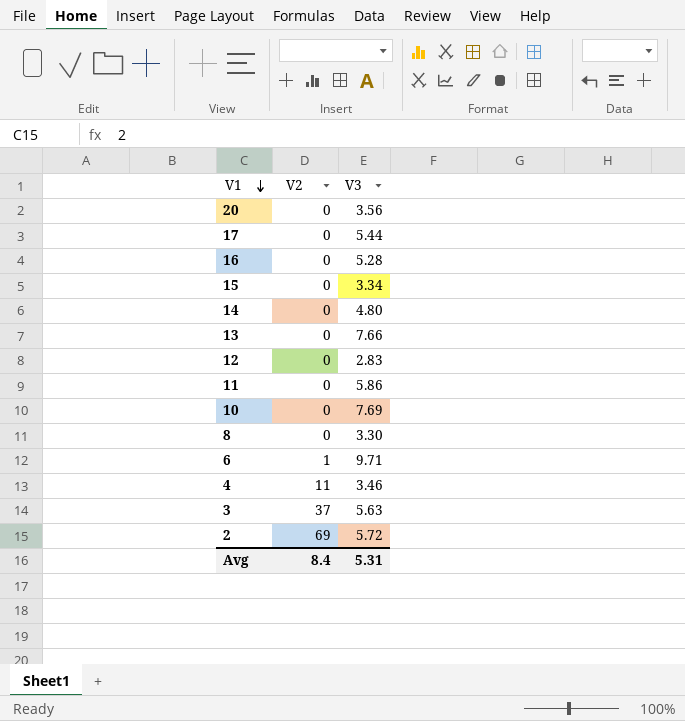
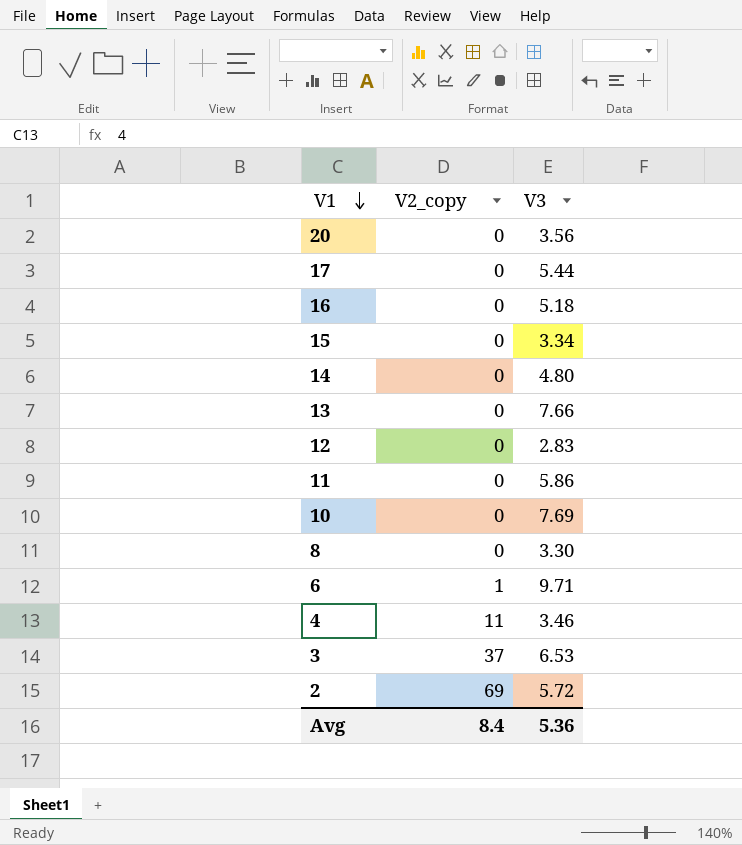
column name: V2 -> V2_copy
16 | V3: 5.28 -> 5.18
3 | V3: 5.63 -> 6.53
Avg | V3: 5.31 -> 5.36

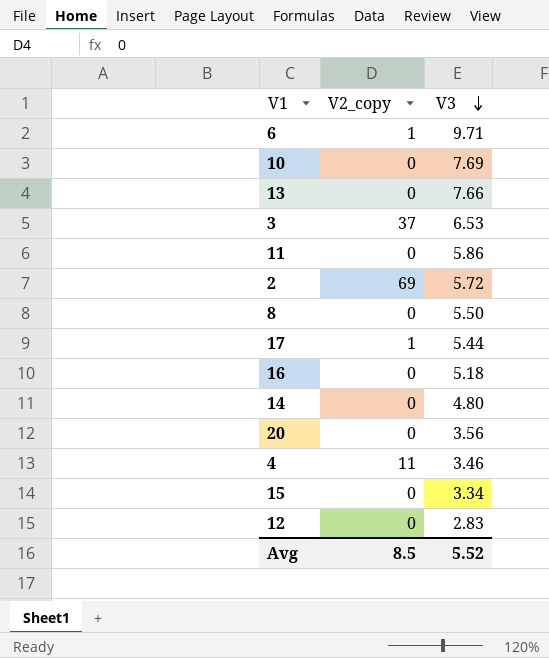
row order: V1 descending -> V3 descending
8 | V3: 3.30 -> 5.50
17 | V2_copy: 0 -> 1
Avg | V2_copy: 8.4 -> 8.5
Avg | V3: 5.36 -> 5.52

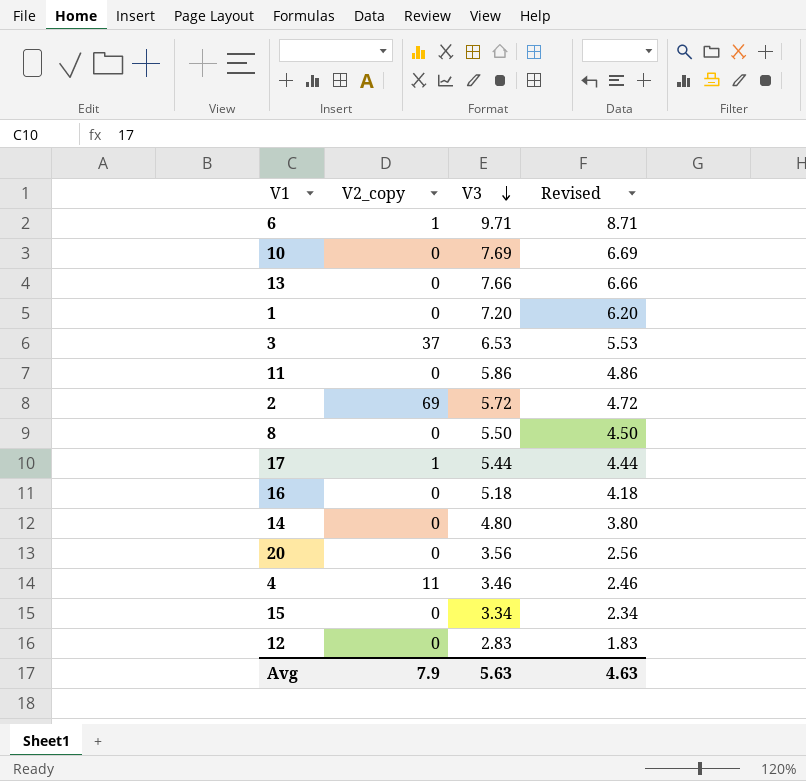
column Revised | formula: none -> [V3] - 1
row 1: none -> 0 | 7.20 | 6.20
Avg | V2_copy: 8.5 -> 7.9
Avg | V3: 5.52 -> 5.63

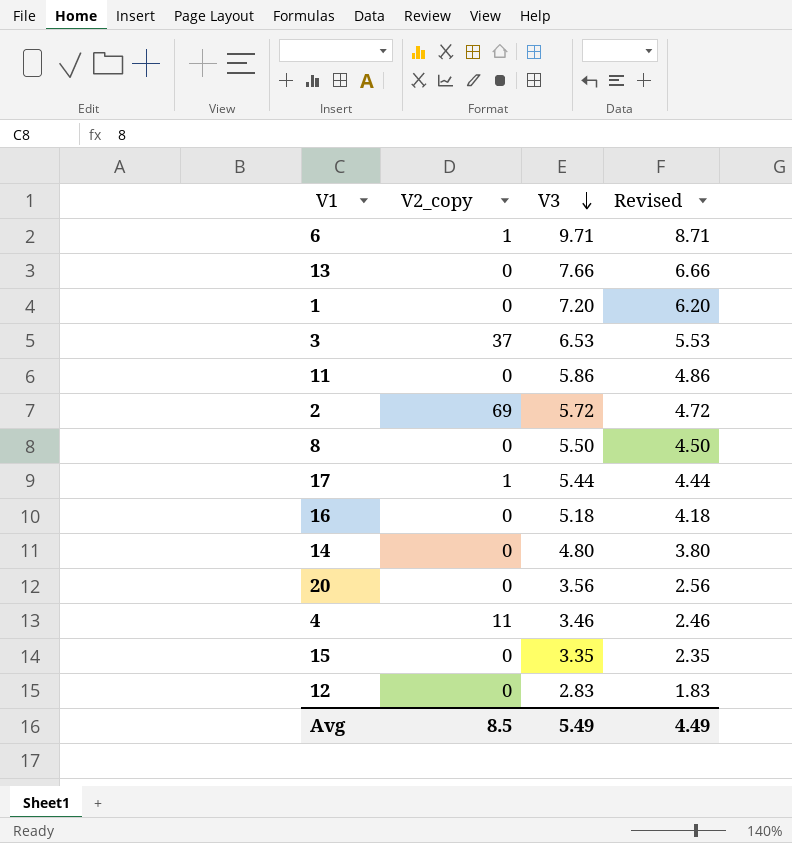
row 10: 0 | 7.69 | 6.69 -> none
15 | V3: 3.34 -> 3.35
15 | Revised: 2.34 -> 2.35
Avg | V2_copy: 7.9 -> 8.5
Avg | V3: 5.63 -> 5.49
Avg | Revised: 4.63 -> 4.49

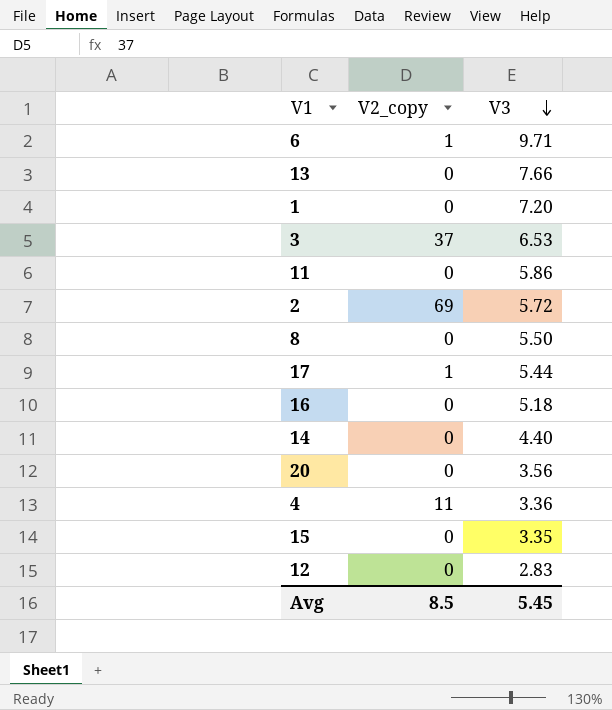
column Revised | formula: [V3] - 1 -> none
14 | V3: 4.80 -> 4.40
4 | V3: 3.46 -> 3.36
Avg | V3: 5.49 -> 5.45

